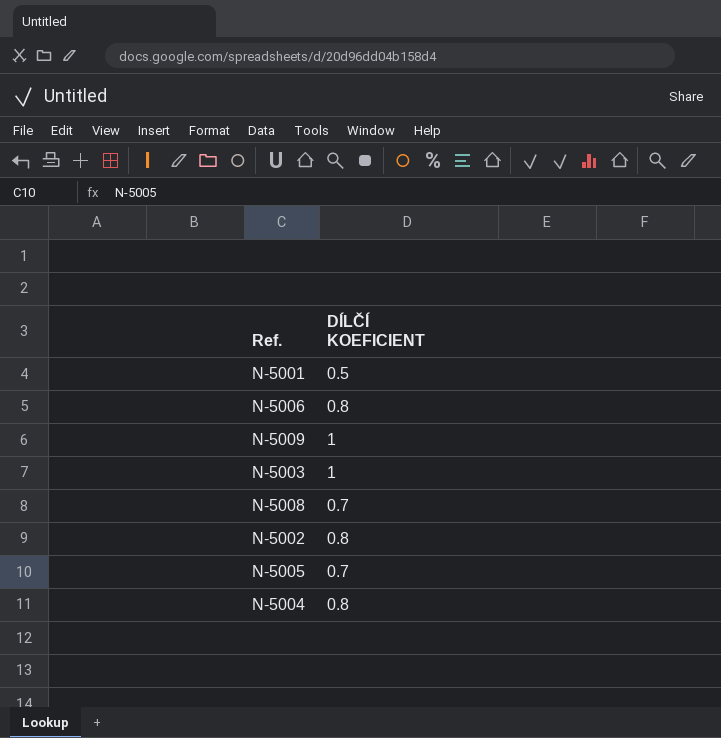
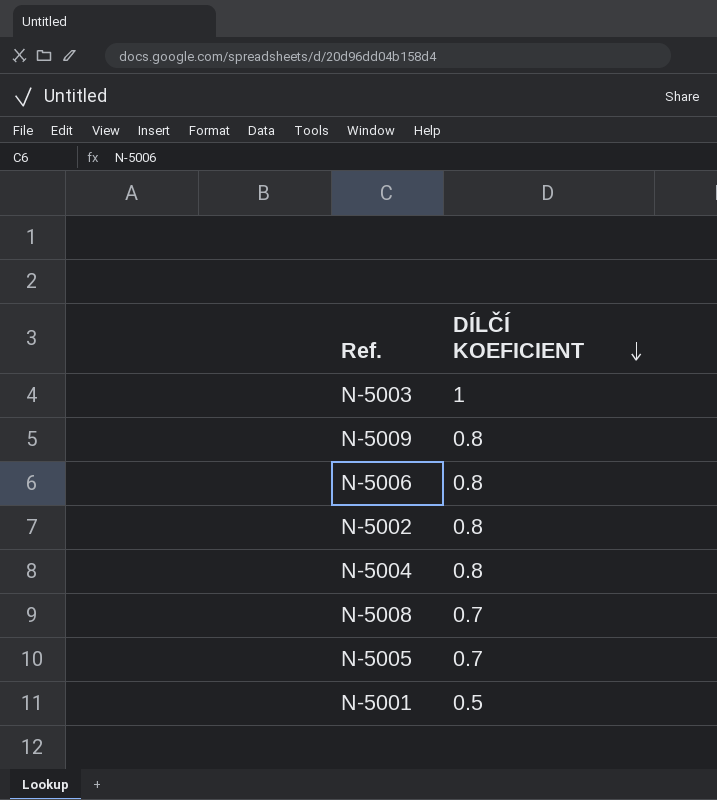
row order: none -> DÍLČÍ KOEFICIENT descending
N-5009 | DÍLČÍ KOEFICIENT: 1 -> 0.8

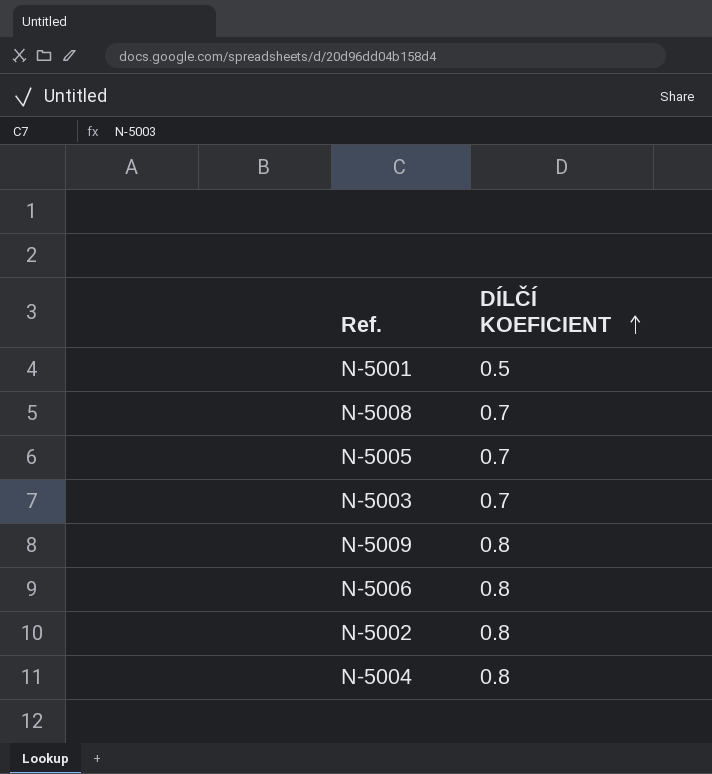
row order: DÍLČÍ KOEFICIENT descending -> DÍLČÍ KOEFICIENT ascending
N-5003 | DÍLČÍ KOEFICIENT: 1 -> 0.7

